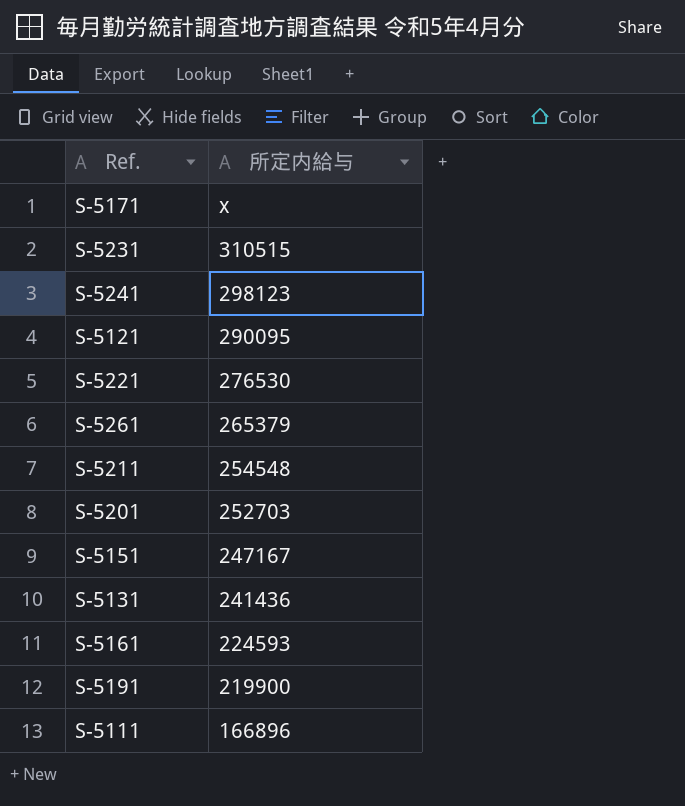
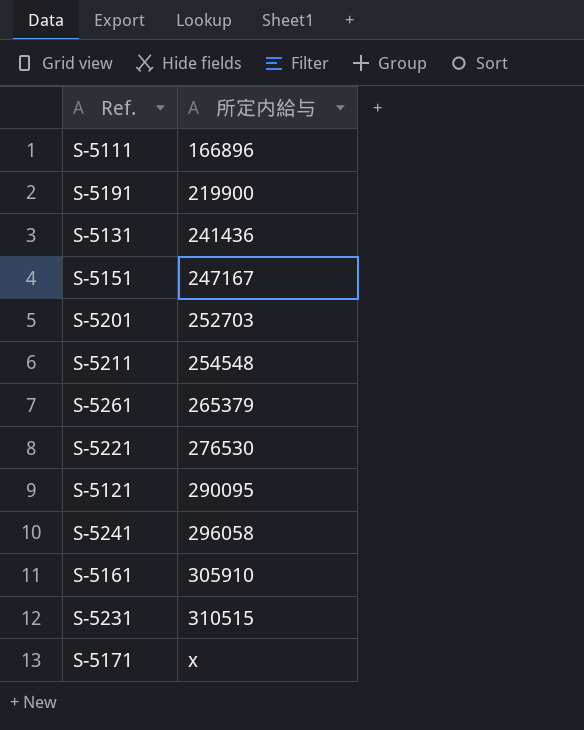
row order: 所定内給与 descending -> 所定内給与 ascending
S-5241 | 所定内給与: 298123 -> 296058
S-5161 | 所定内給与: 224593 -> 305910

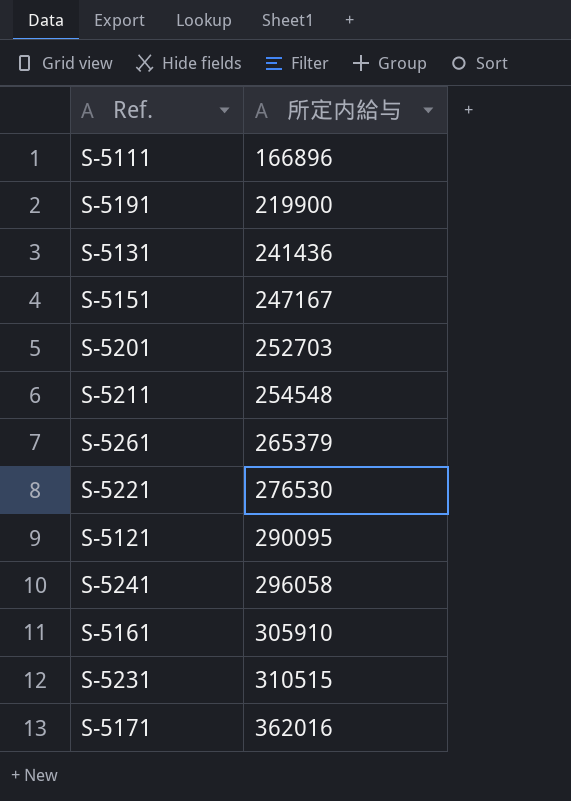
S-5171 | 所定内給与: x -> 362016

